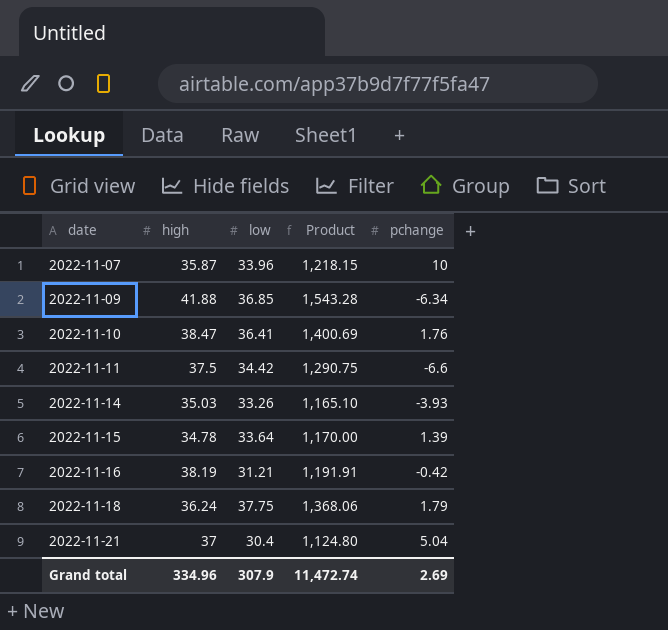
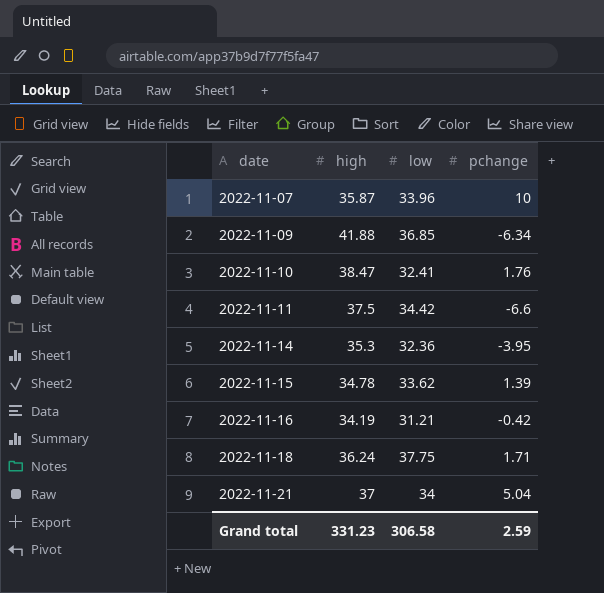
column Product | formula: [high] * [low] -> none
2022-11-10 | low: 36.41 -> 32.41
2022-11-14 | high: 35.03 -> 35.3
2022-11-14 | low: 33.26 -> 32.36
2022-11-14 | pchange: -3.93 -> -3.95
2022-11-15 | low: 33.64 -> 33.62
2022-11-16 | high: 38.19 -> 34.19
2022-11-18 | pchange: 1.79 -> 1.71
2022-11-21 | low: 30.4 -> 34
Grand total | high: 334.96 -> 331.23
Grand total | low: 307.9 -> 306.58
Grand total | pchange: 2.69 -> 2.59

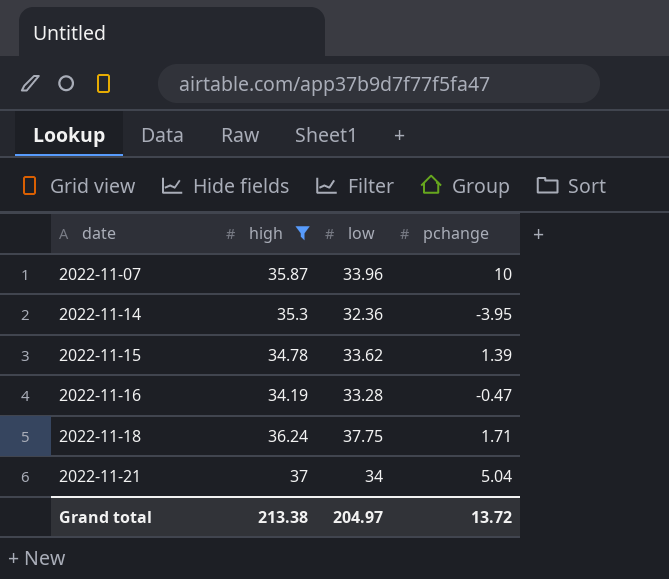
filter: none -> high <= 37
2022-11-16 | low: 31.21 -> 33.28
2022-11-16 | pchange: -0.42 -> -0.47
Grand total | high: 331.23 -> 213.38
Grand total | low: 306.58 -> 204.97
Grand total | pchange: 2.59 -> 13.72

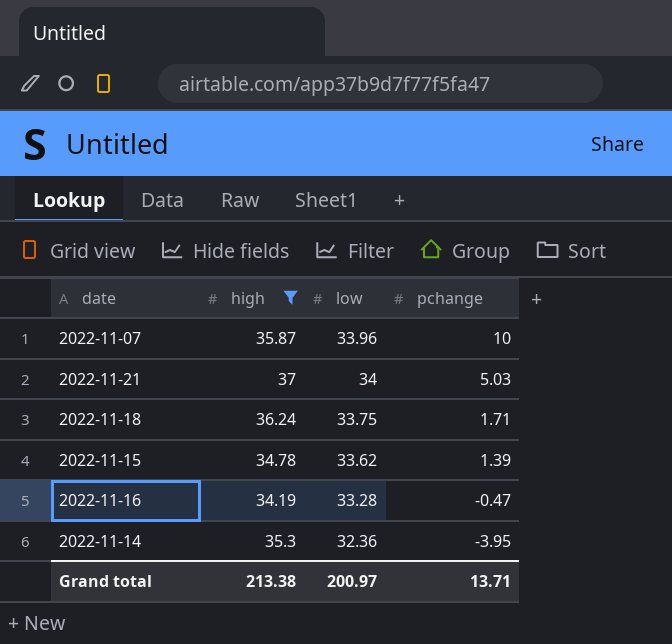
row order: date ascending -> pchange descending
2022-11-21 | pchange: 5.04 -> 5.03
2022-11-18 | low: 37.75 -> 33.75
Grand total | low: 204.97 -> 200.97
Grand total | pchange: 13.72 -> 13.71

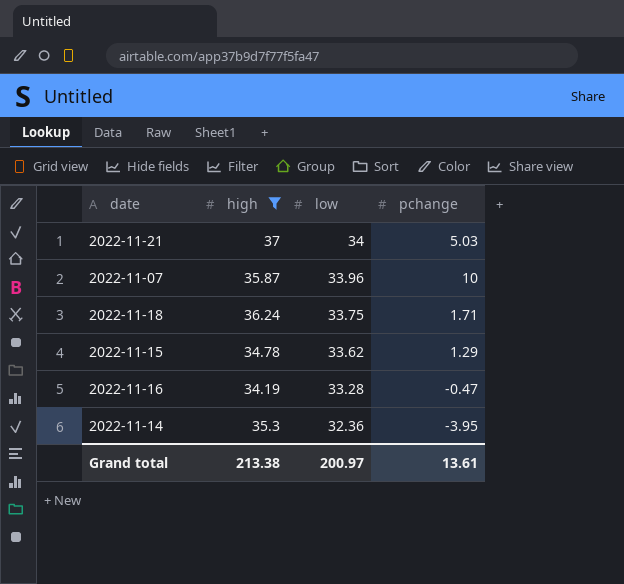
row order: pchange descending -> low descending
2022-11-15 | pchange: 1.39 -> 1.29
Grand total | pchange: 13.71 -> 13.61

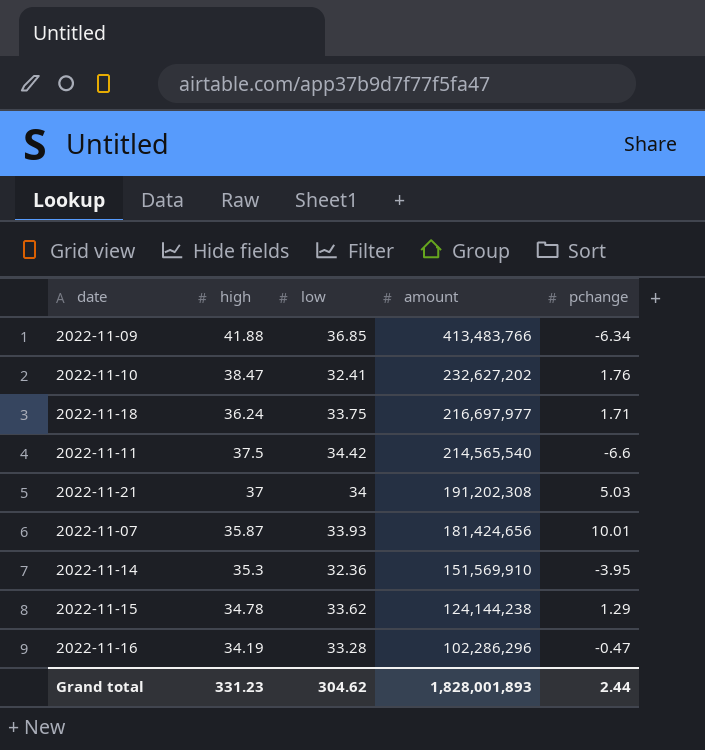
filter: high <= 37 -> none
row order: low descending -> amount descending
column amount | position: none -> 4
2022-11-07 | low: 33.96 -> 33.93
2022-11-07 | pchange: 10 -> 10.01
Grand total | high: 213.38 -> 331.23
Grand total | low: 200.97 -> 304.62
Grand total | pchange: 13.61 -> 2.44

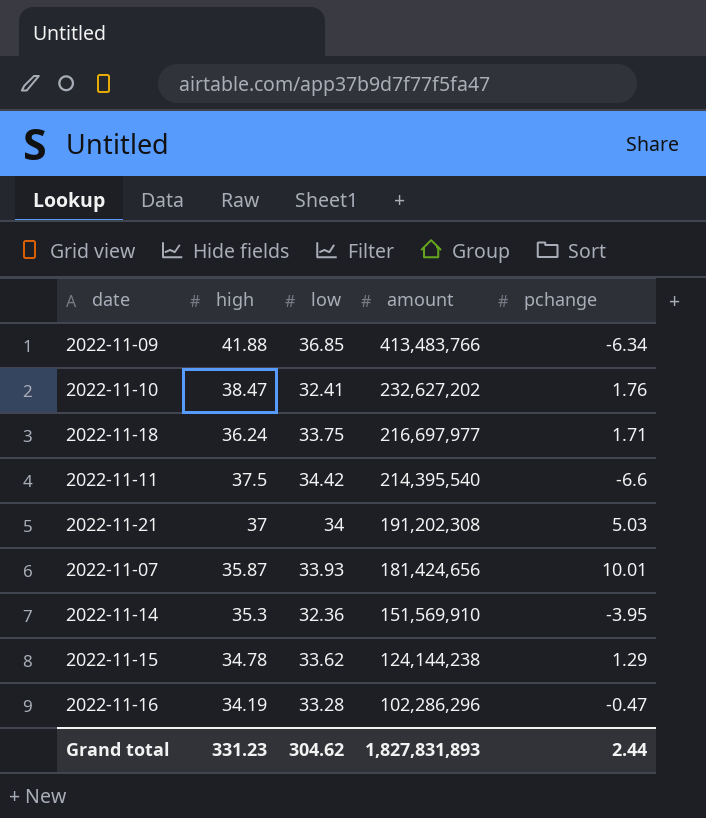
2022-11-11 | amount: 214,565,540 -> 214,395,540
Grand total | amount: 1,828,001,893 -> 1,827,831,893

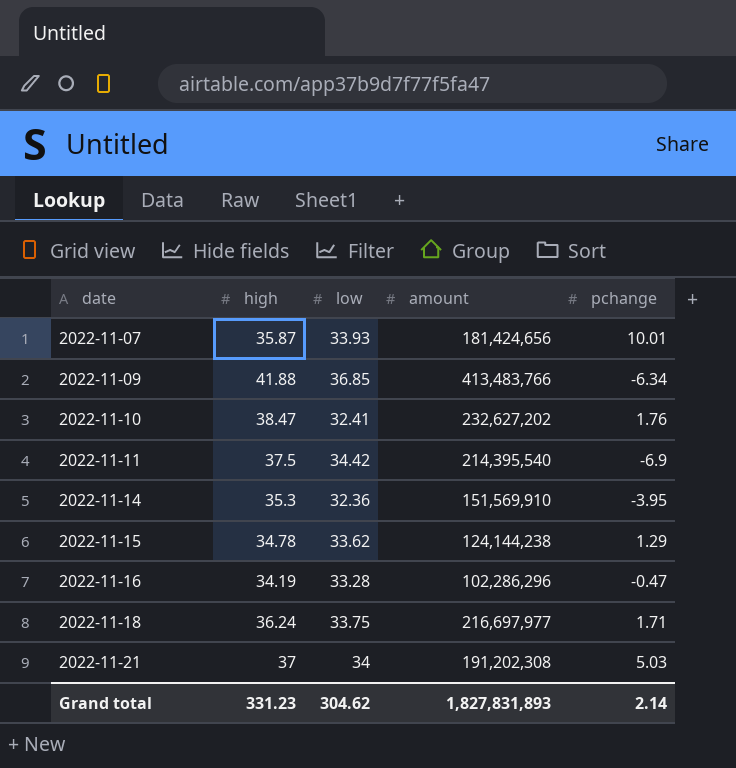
row order: amount descending -> date ascending
2022-11-11 | pchange: -6.6 -> -6.9
Grand total | pchange: 2.44 -> 2.14

